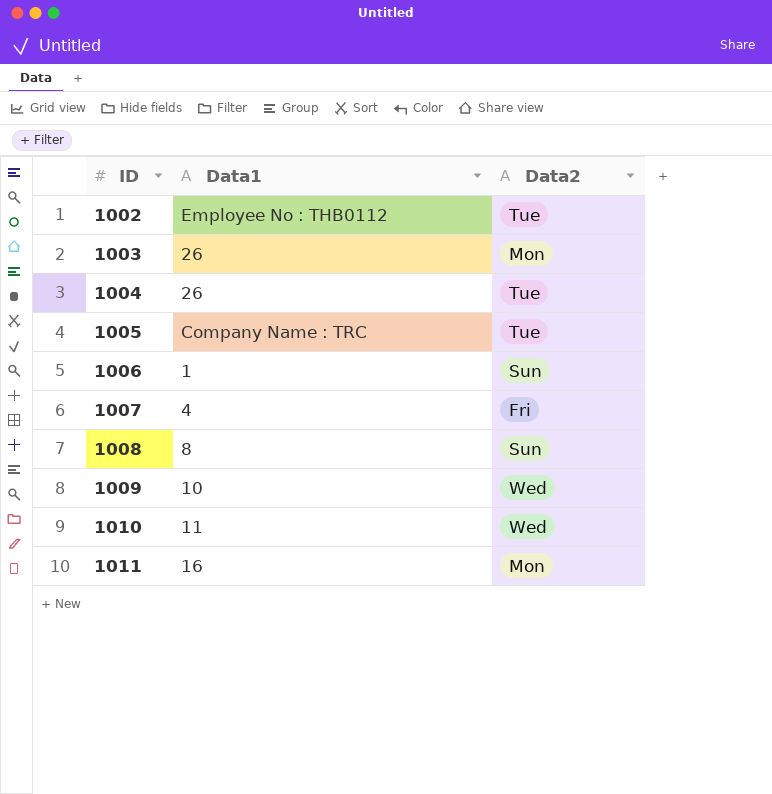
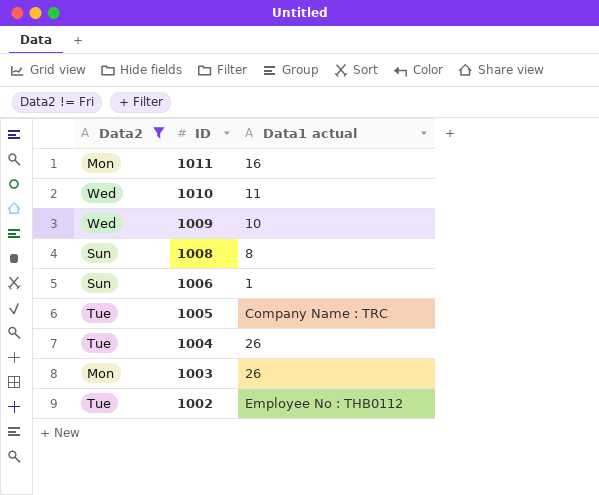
filter: none -> Data2 != Fri
row order: ID ascending -> ID descending
column Data2 | position: 3 -> 1
column name: Data1 -> Data1 actual

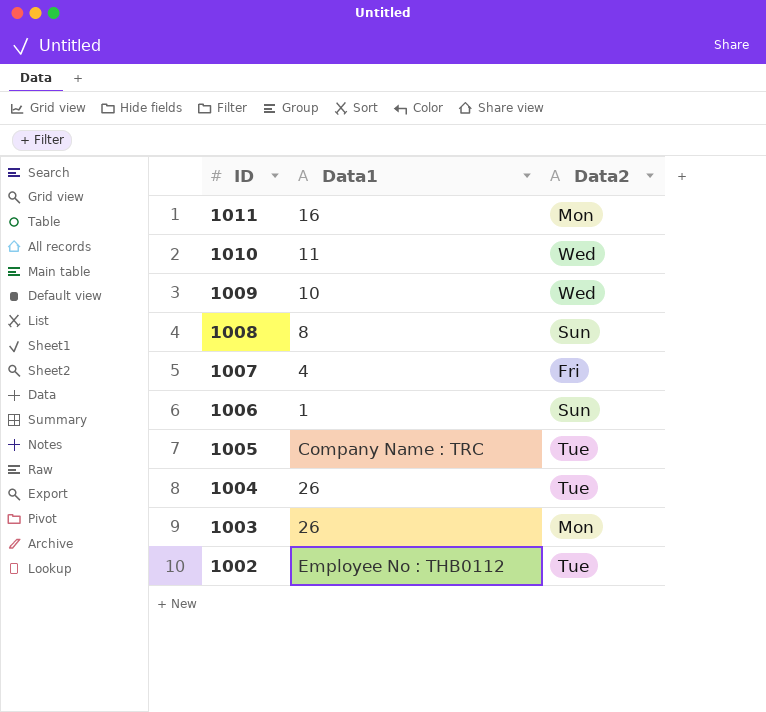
filter: Data2 != Fri -> none
column name: Data1 actual -> Data1
column Data2 | position: 1 -> 3

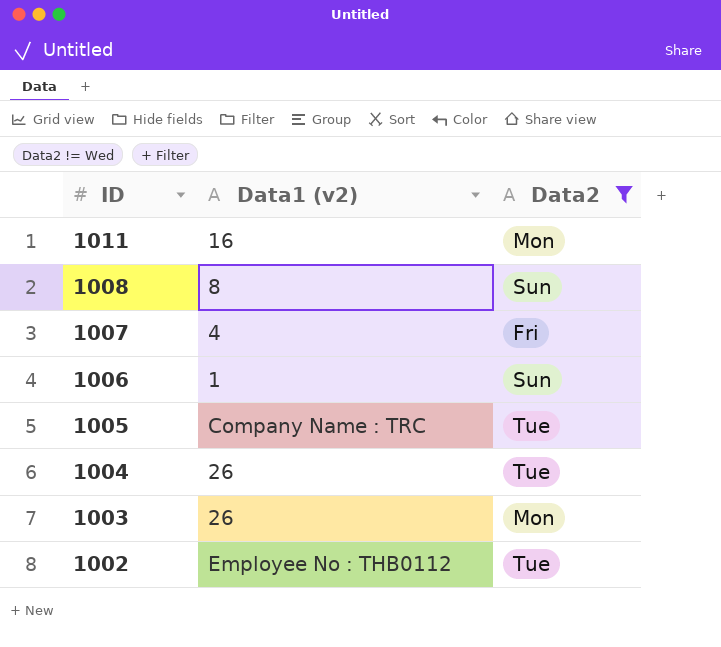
filter: none -> Data2 != Wed
column name: Data1 -> Data1 (v2)

